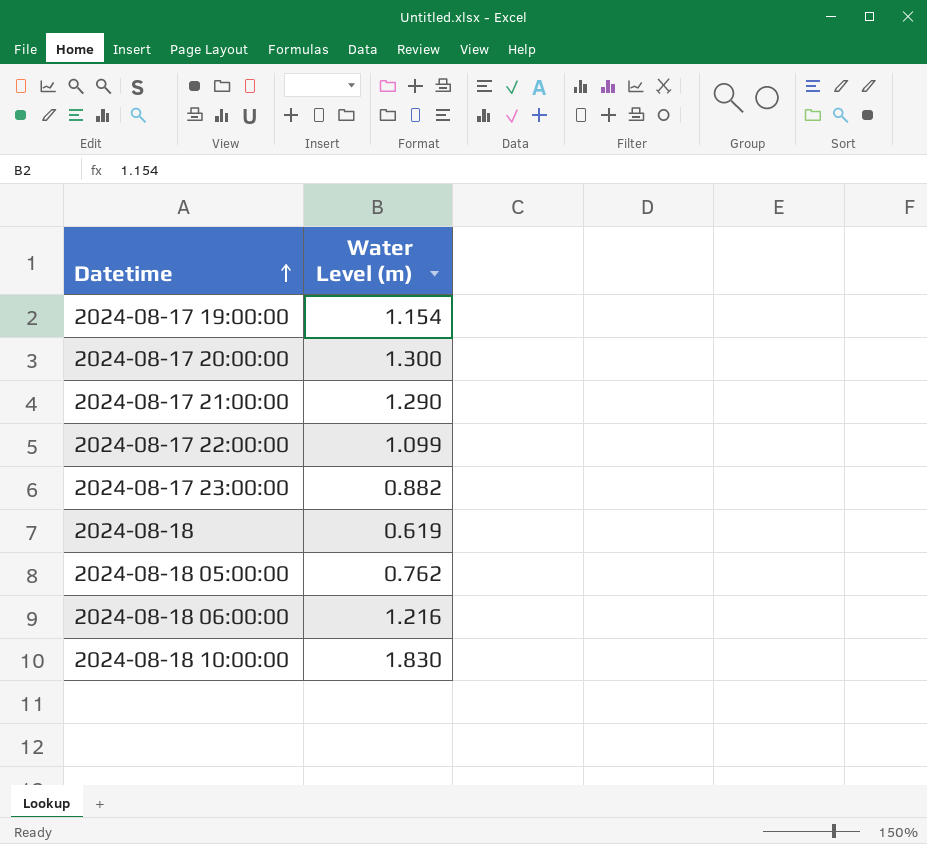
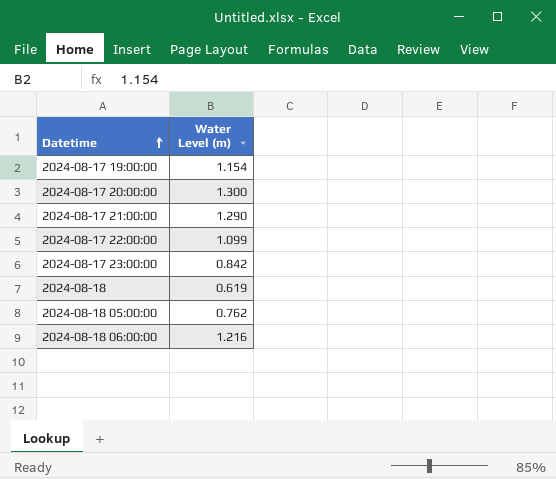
row 2024-08-18 10:00:00: 1.830 -> none
2024-08-17 23:00:00 | Water Level (m): 0.882 -> 0.842

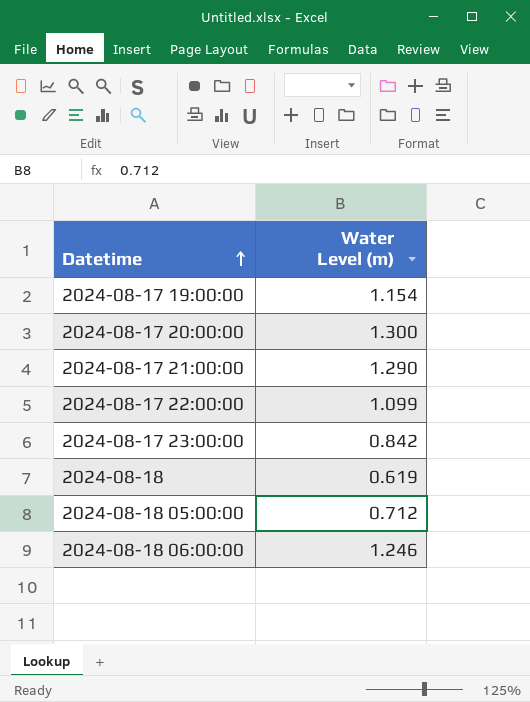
2024-08-18 05:00:00 | Water Level (m): 0.762 -> 0.712
2024-08-18 06:00:00 | Water Level (m): 1.216 -> 1.246

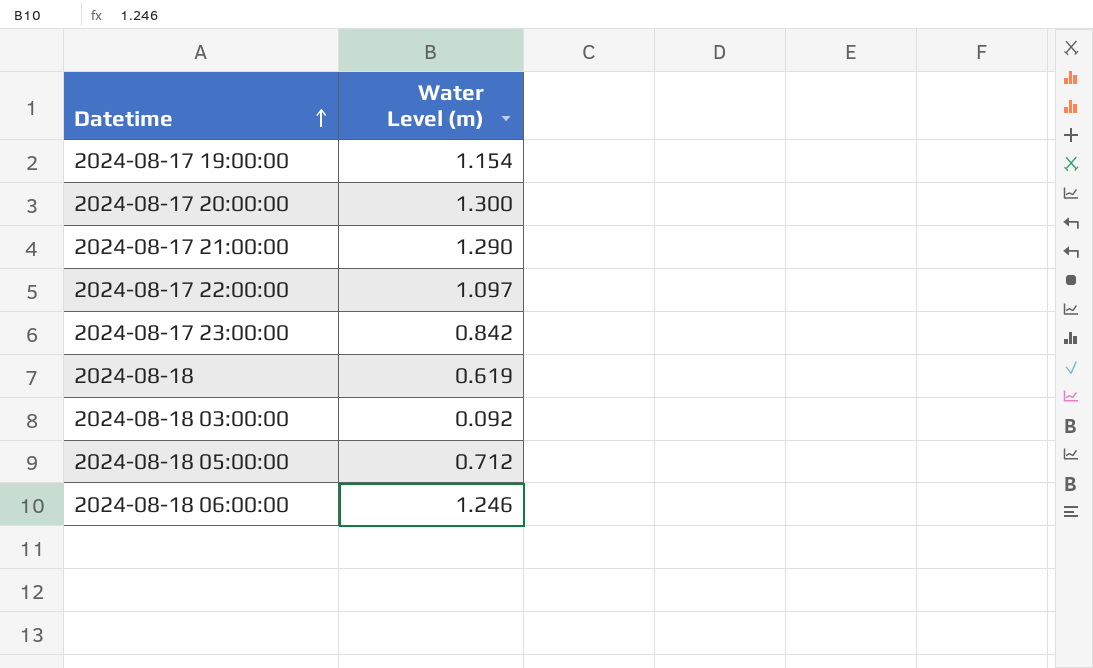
2024-08-17 22:00:00 | Water Level (m): 1.099 -> 1.097
row 2024-08-18 03:00:00: none -> 0.092

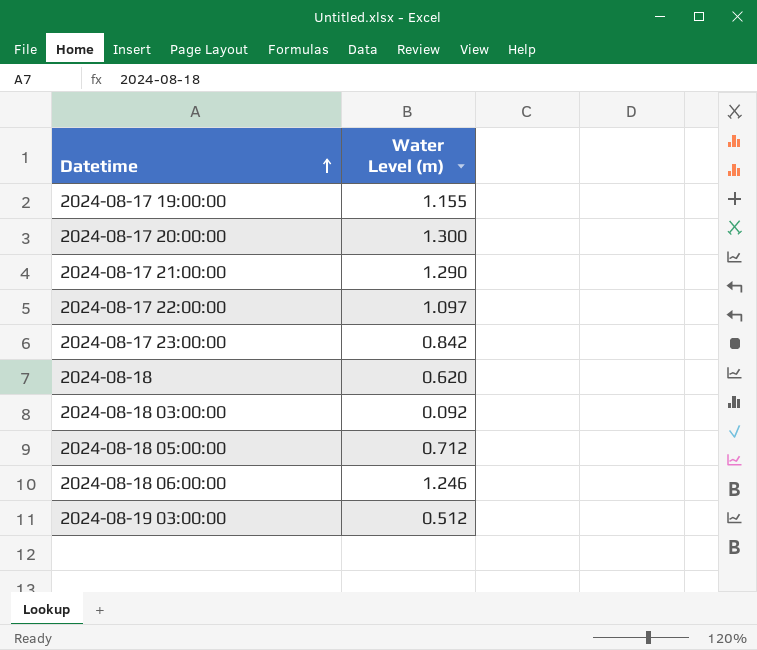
2024-08-17 19:00:00 | Water Level (m): 1.154 -> 1.155
2024-08-18 | Water Level (m): 0.619 -> 0.620
row 2024-08-19 03:00:00: none -> 0.512

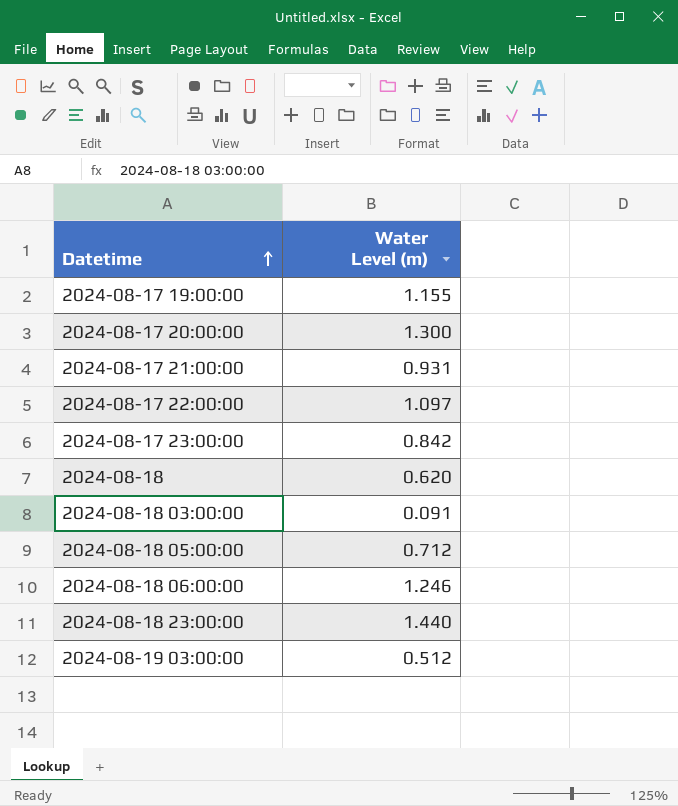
2024-08-17 21:00:00 | Water Level (m): 1.290 -> 0.931
2024-08-18 03:00:00 | Water Level (m): 0.092 -> 0.091
row 2024-08-18 23:00:00: none -> 1.440

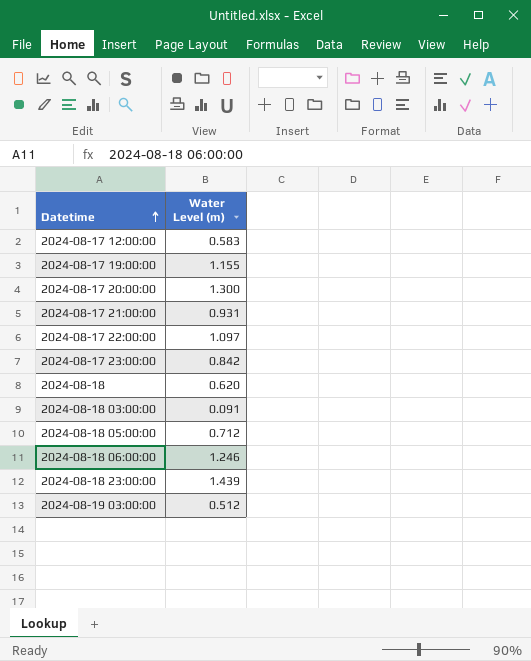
row 2024-08-17 12:00:00: none -> 0.583
2024-08-18 23:00:00 | Water Level (m): 1.440 -> 1.439

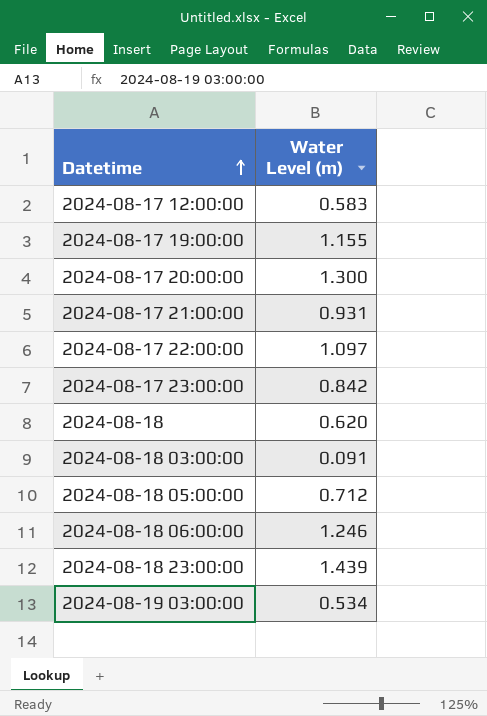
2024-08-19 03:00:00 | Water Level (m): 0.512 -> 0.534

